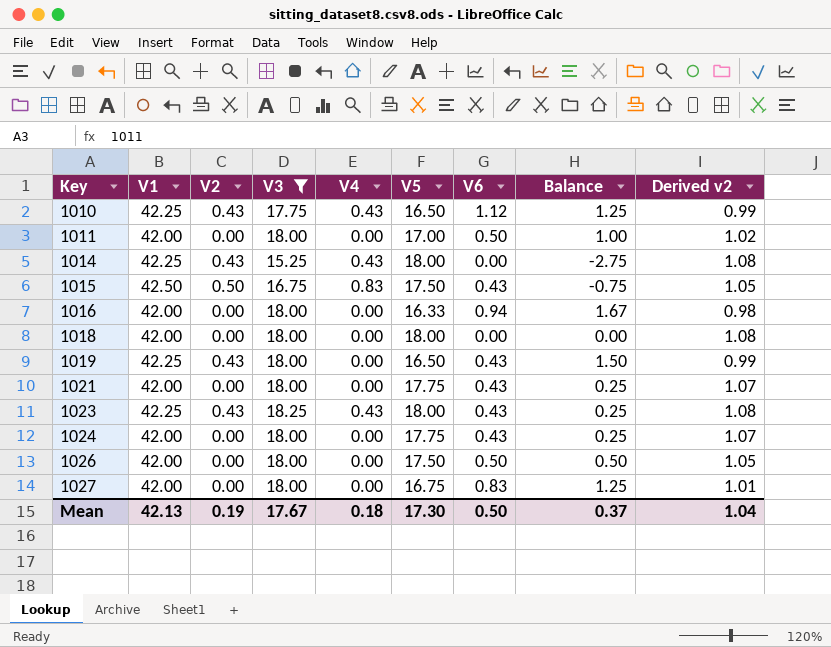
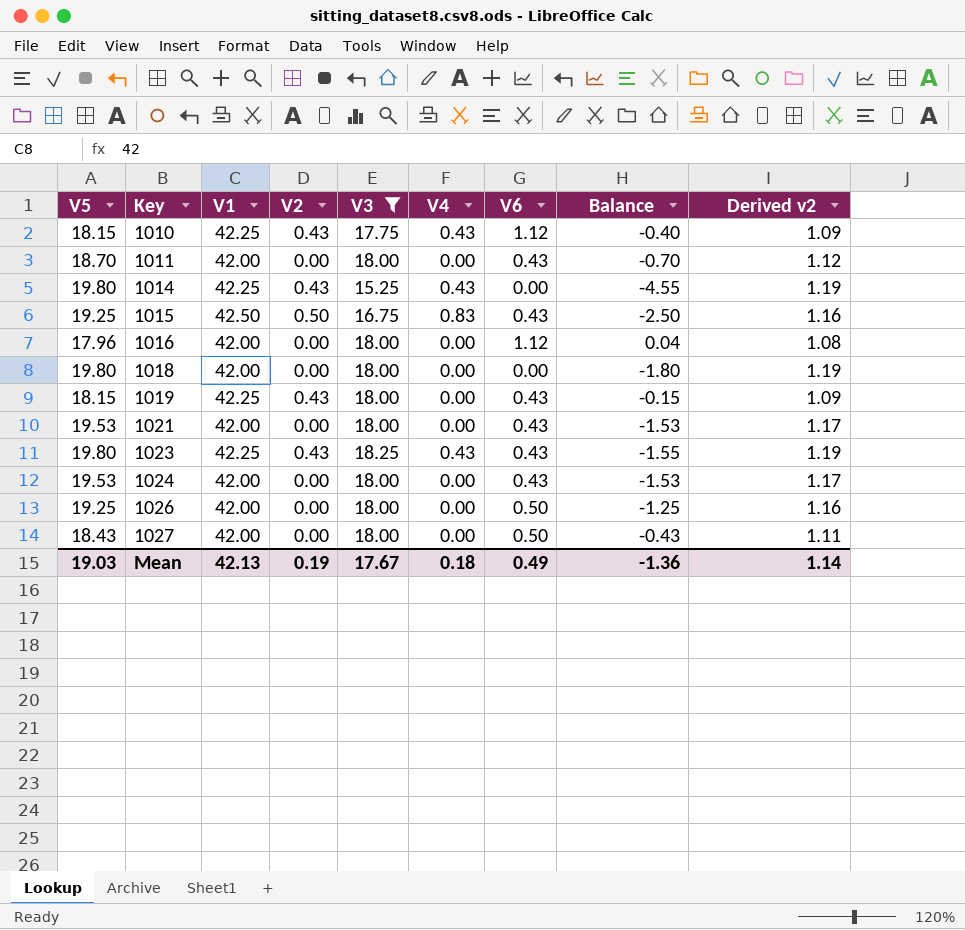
column V5 | position: 6 -> 1
1010 | V5: 16.50 -> 18.15
1010 | Balance: 1.25 -> -0.40
1010 | Derived v2: 0.99 -> 1.09
1011 | V5: 17.00 -> 18.70
1011 | V6: 0.50 -> 0.43
1011 | Balance: 1.00 -> -0.70
1011 | Derived v2: 1.02 -> 1.12
1014 | V5: 18.00 -> 19.80
1014 | Balance: -2.75 -> -4.55
1014 | Derived v2: 1.08 -> 1.19
1015 | V5: 17.50 -> 19.25
1015 | Balance: -0.75 -> -2.50
1015 | Derived v2: 1.05 -> 1.16
1016 | V5: 16.33 -> 17.96
1016 | V6: 0.94 -> 1.12
1016 | Balance: 1.67 -> 0.04
1016 | Derived v2: 0.98 -> 1.08
1018 | V5: 18.00 -> 19.80
1018 | Balance: 0.00 -> -1.80
1018 | Derived v2: 1.08 -> 1.19
1019 | V5: 16.50 -> 18.15
1019 | Balance: 1.50 -> -0.15
1019 | Derived v2: 0.99 -> 1.09
1021 | V5: 17.75 -> 19.53
1021 | Balance: 0.25 -> -1.53
1021 | Derived v2: 1.07 -> 1.17
1023 | V5: 18.00 -> 19.80
1023 | Balance: 0.25 -> -1.55
1023 | Derived v2: 1.08 -> 1.19
1024 | V5: 17.75 -> 19.53
1024 | Balance: 0.25 -> -1.53
1024 | Derived v2: 1.07 -> 1.17
1026 | V5: 17.50 -> 19.25
1026 | Balance: 0.50 -> -1.25
1026 | Derived v2: 1.05 -> 1.16
1027 | V5: 16.75 -> 18.43
1027 | V6: 0.83 -> 0.50
1027 | Balance: 1.25 -> -0.43
1027 | Derived v2: 1.01 -> 1.11
Mean | V5: 17.30 -> 19.03
Mean | V6: 0.50 -> 0.49
Mean | Balance: 0.37 -> -1.36
Mean | Derived v2: 1.04 -> 1.14

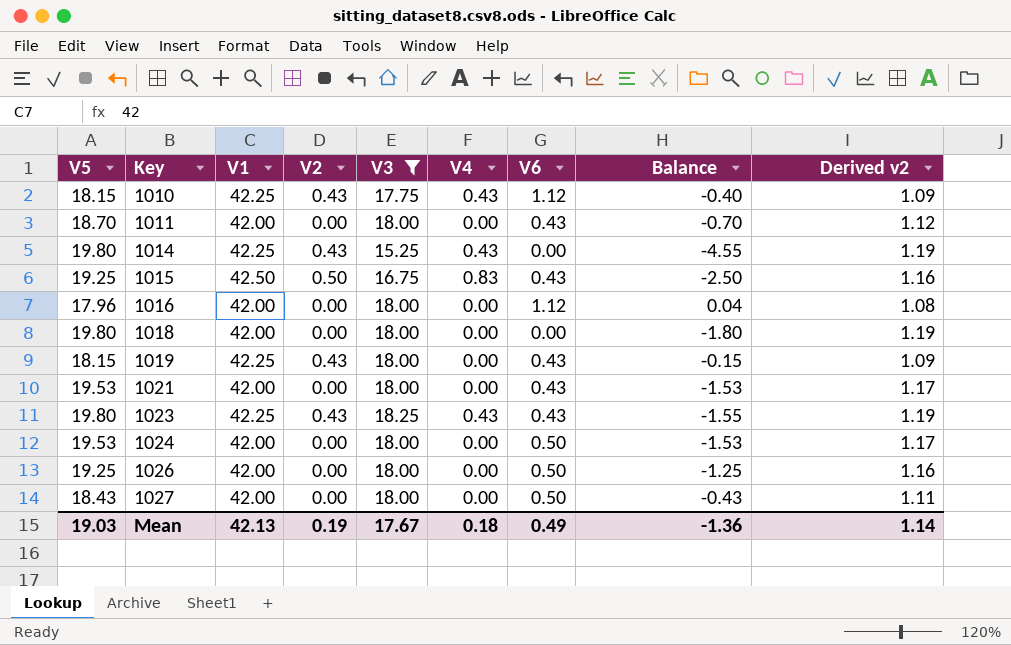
1024 | V6: 0.43 -> 0.50

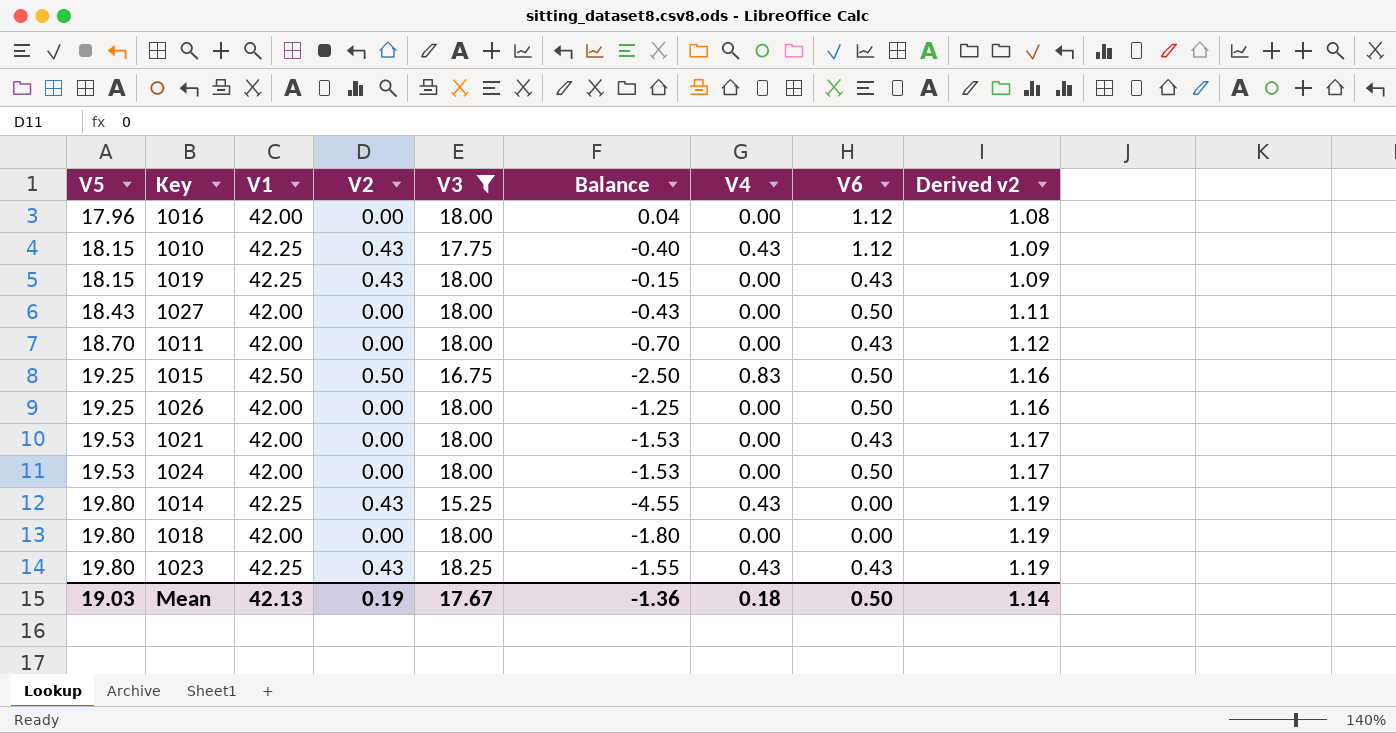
row order: Key ascending -> V5 ascending
column Balance | position: 8 -> 6
1015 | V6: 0.43 -> 0.50
Mean | V6: 0.49 -> 0.50

